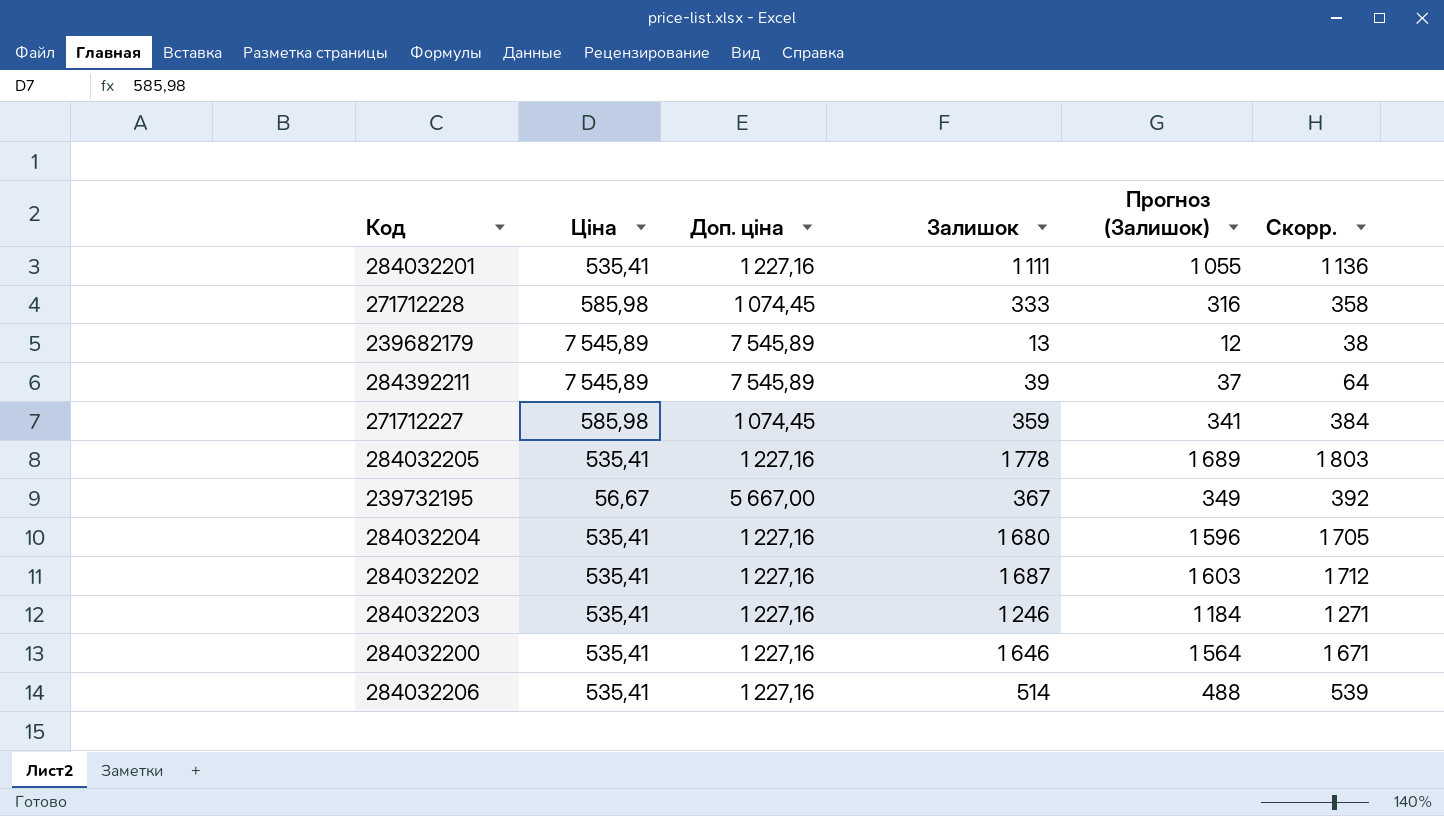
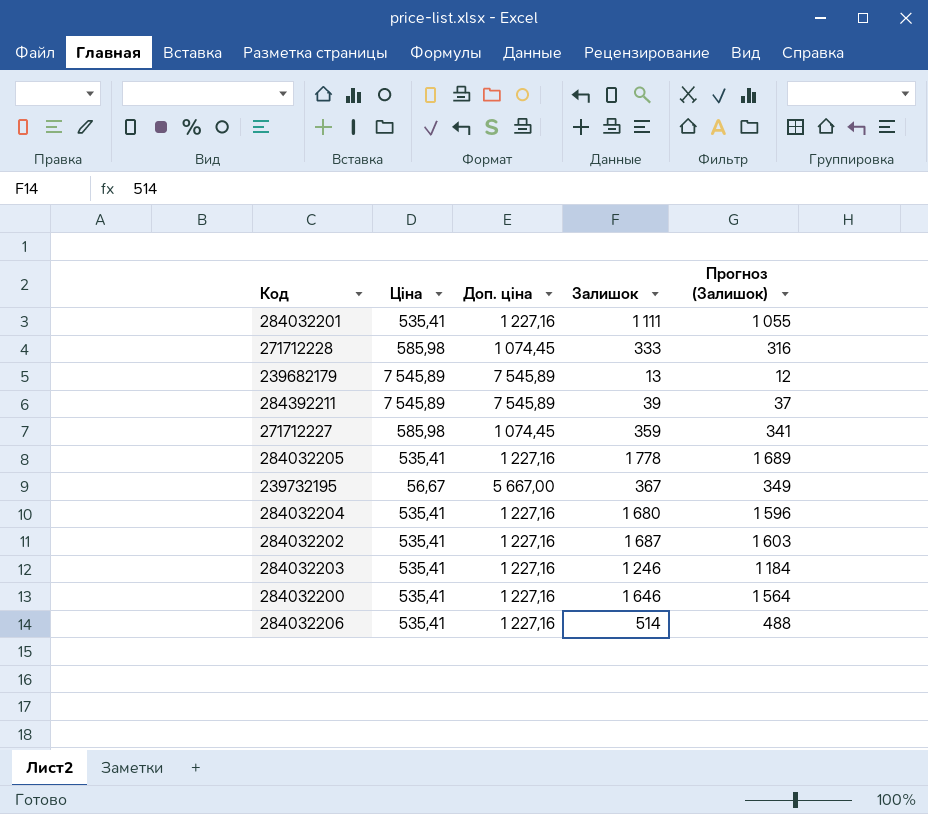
column Скорр. | formula: [Залишок] + 25 -> none

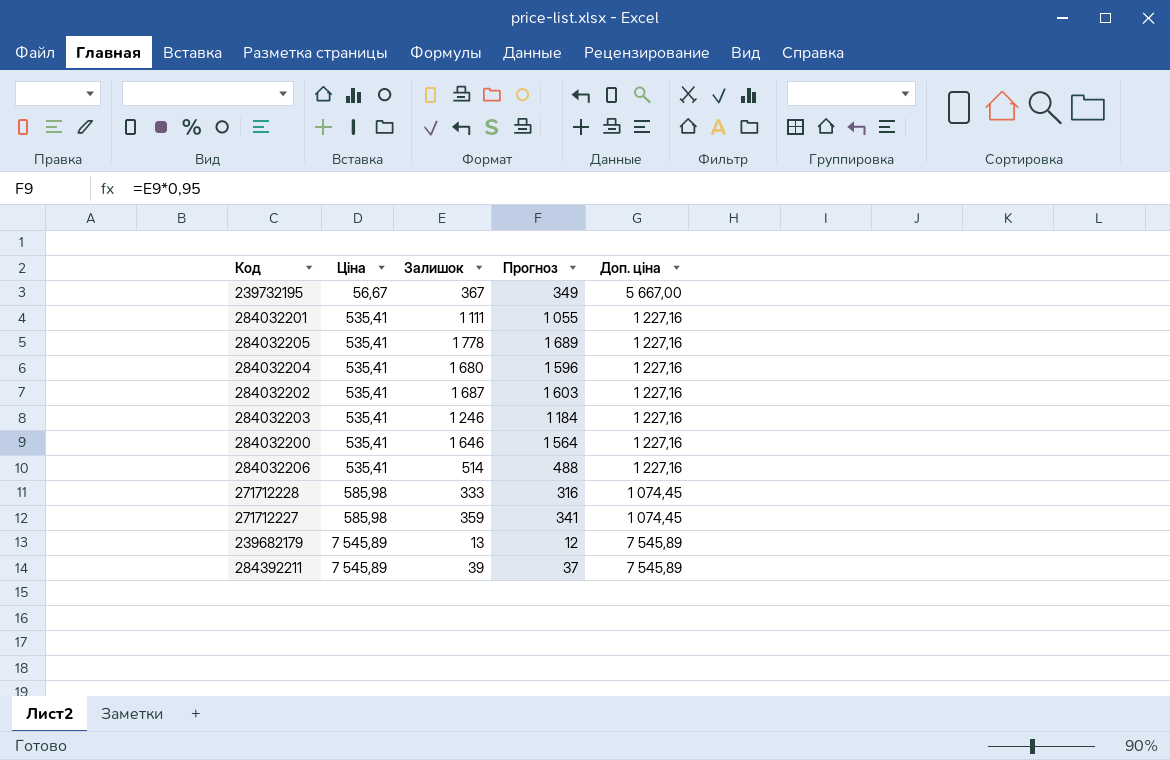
row order: none -> Ціна ascending
column name: Прогноз (Залишок) -> Прогноз
column Доп. ціна | position: 3 -> 5

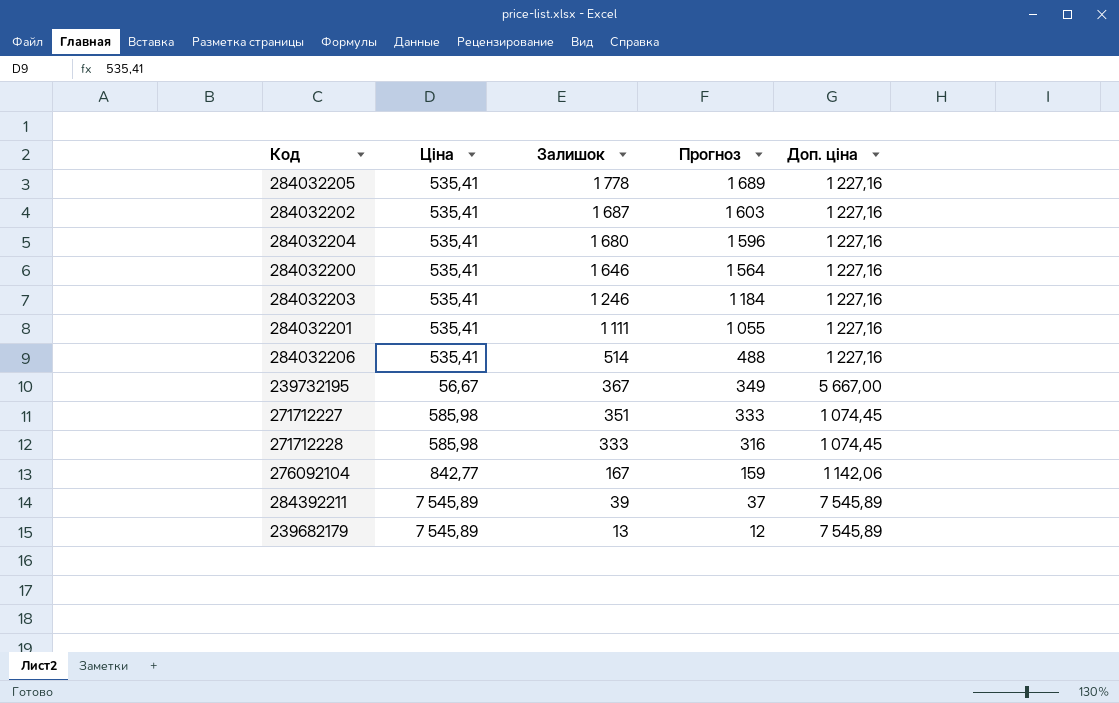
row order: Ціна ascending -> Залишок descending
271712227 | Залишок: 359 -> 351
271712227 | Прогноз: 341 -> 333
row 276092104: none -> 842,77 | 167 | 159 | 1 142,06

